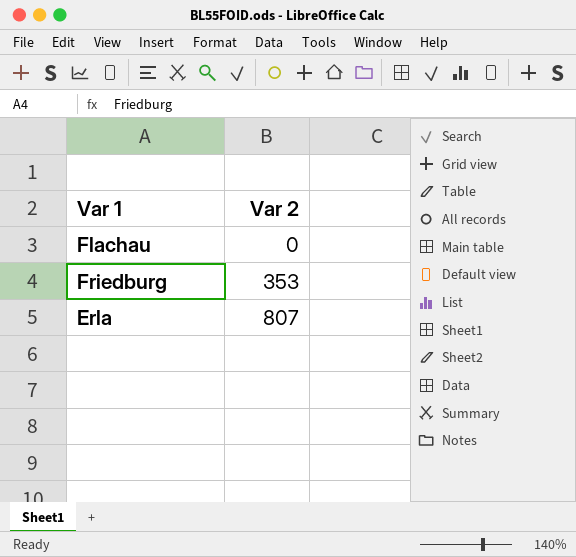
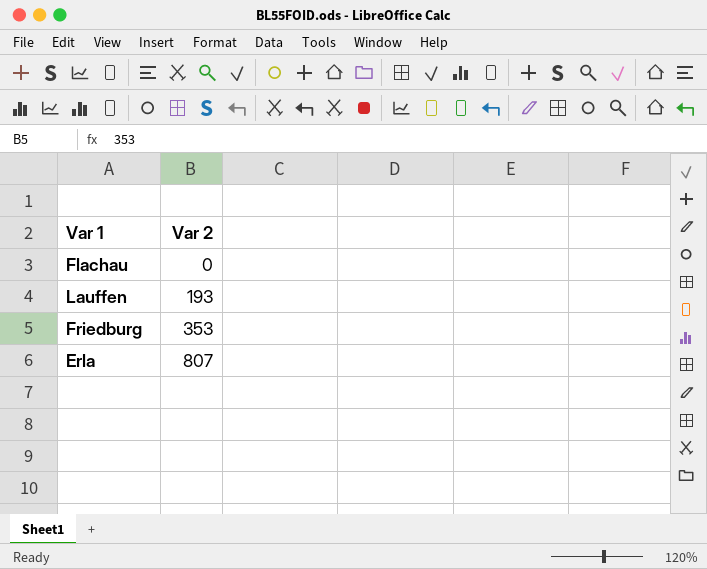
row Lauffen: none -> 193

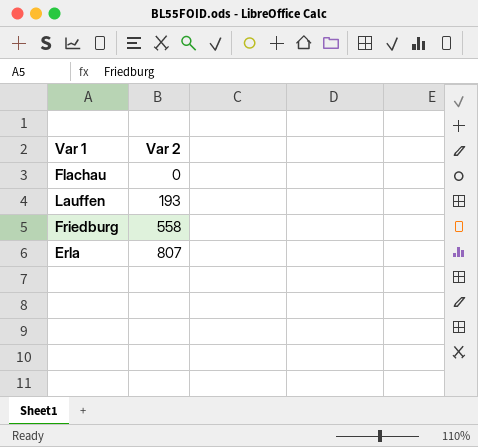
Friedburg | Var 2: 353 -> 558

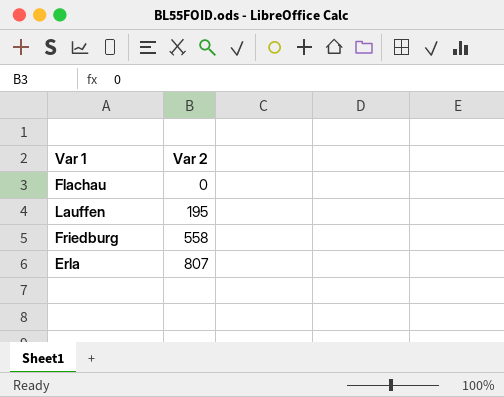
Lauffen | Var 2: 193 -> 195

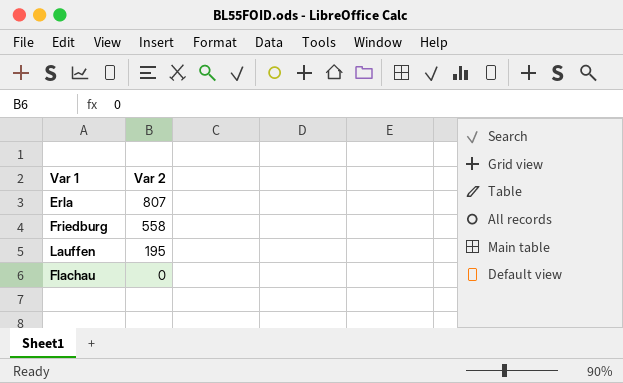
row order: Var 2 ascending -> Var 2 descending

